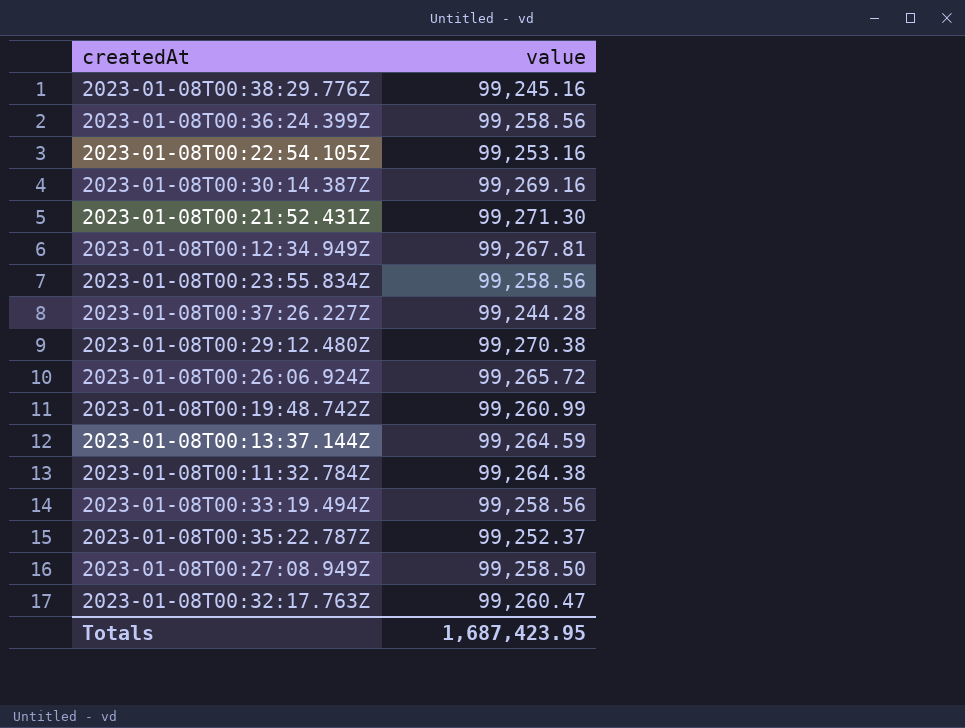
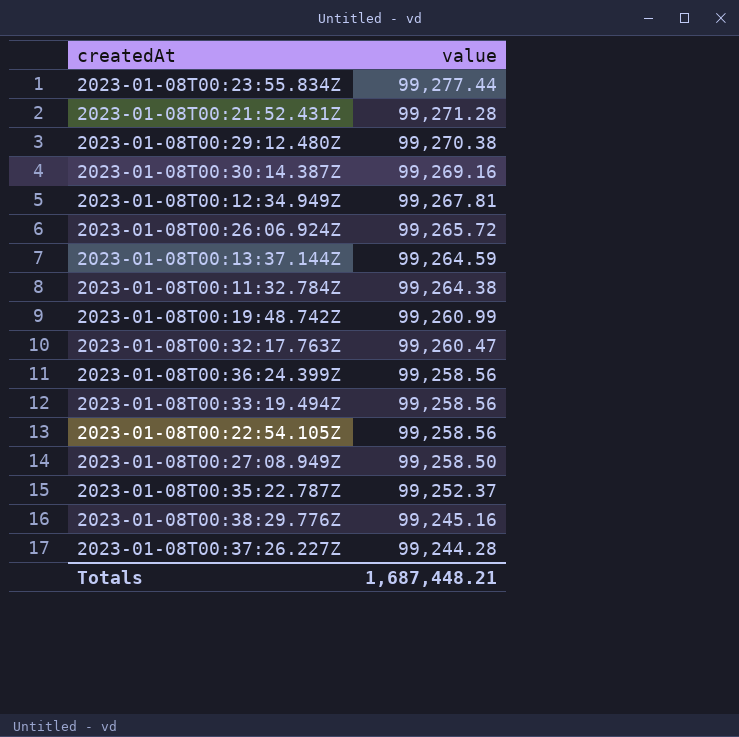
row order: none -> value descending
2023-01-08T00:23:55.834Z | value: 99,258.56 -> 99,277.44
2023-01-08T00:21:52.431Z | value: 99,271.30 -> 99,271.28
2023-01-08T00:22:54.105Z | value: 99,253.16 -> 99,258.56
Totals | value: 1,687,423.95 -> 1,687,448.21

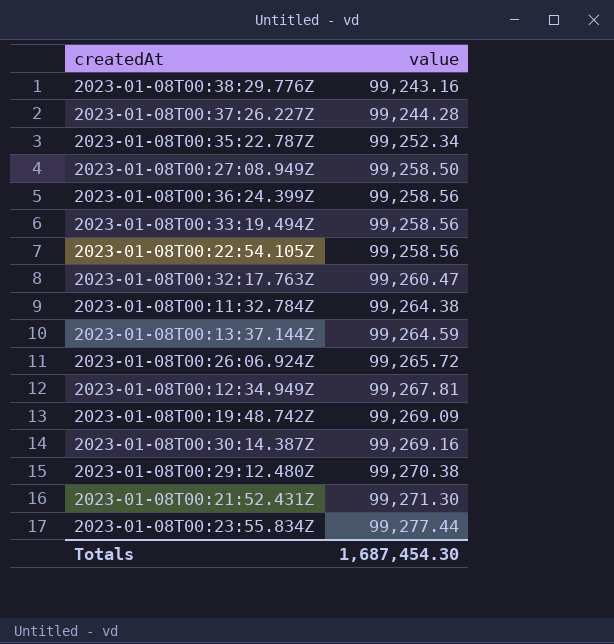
row order: value descending -> value ascending
2023-01-08T00:38:29.776Z | value: 99,245.16 -> 99,243.16
2023-01-08T00:35:22.787Z | value: 99,252.37 -> 99,252.34
2023-01-08T00:19:48.742Z | value: 99,260.99 -> 99,269.09
2023-01-08T00:21:52.431Z | value: 99,271.28 -> 99,271.30
Totals | value: 1,687,448.21 -> 1,687,454.30

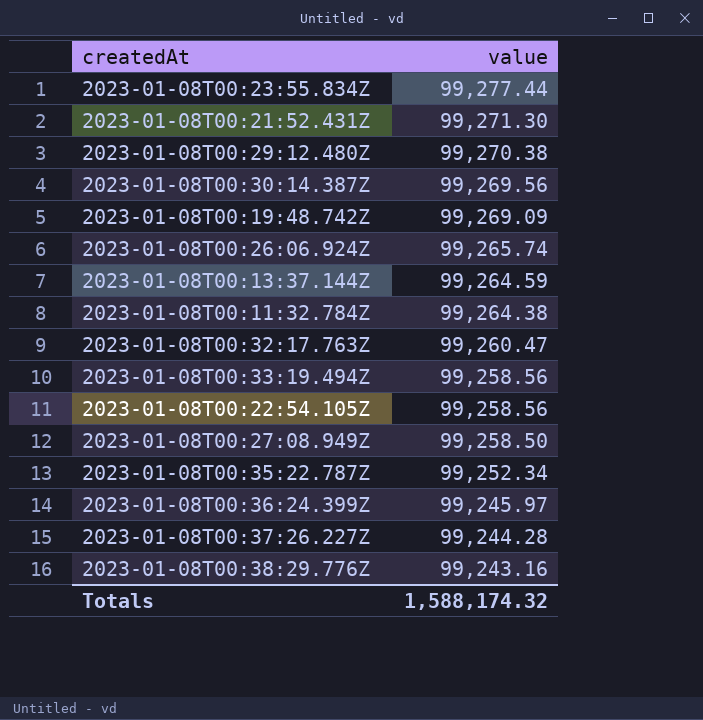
row order: value ascending -> value descending
row 2023-01-08T00:12:34.949Z: 99,267.81 -> none
2023-01-08T00:30:14.387Z | value: 99,269.16 -> 99,269.56
2023-01-08T00:26:06.924Z | value: 99,265.72 -> 99,265.74
2023-01-08T00:36:24.399Z | value: 99,258.56 -> 99,245.97
Totals | value: 1,687,454.30 -> 1,588,174.32

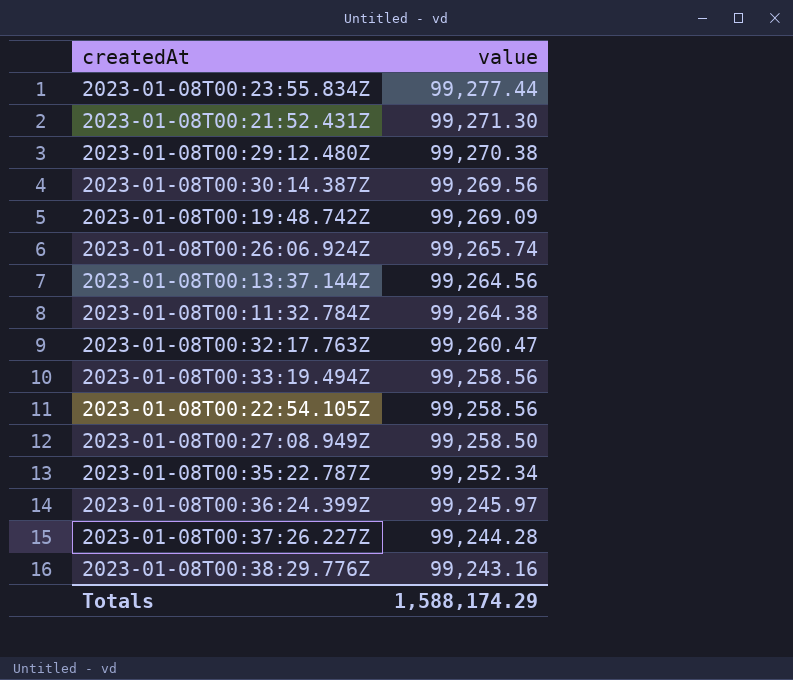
2023-01-08T00:13:37.144Z | value: 99,264.59 -> 99,264.56
Totals | value: 1,588,174.32 -> 1,588,174.29

